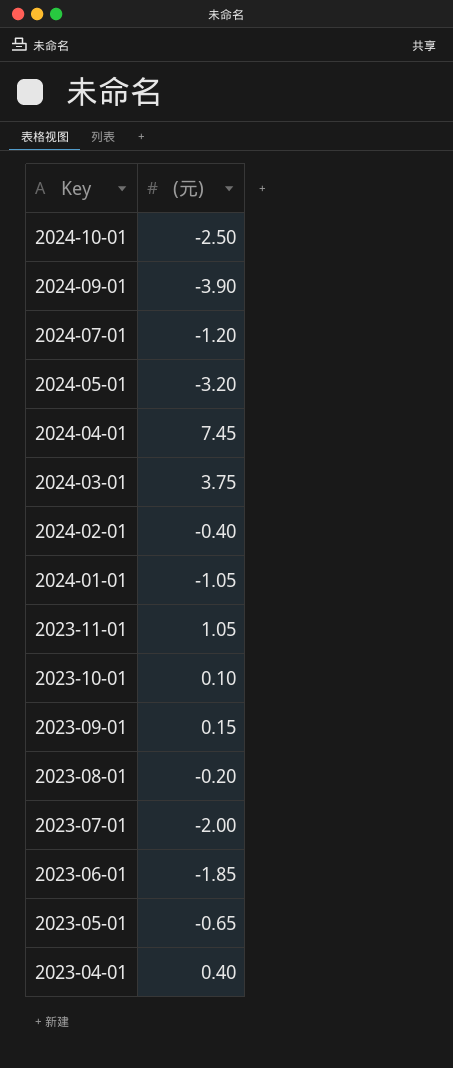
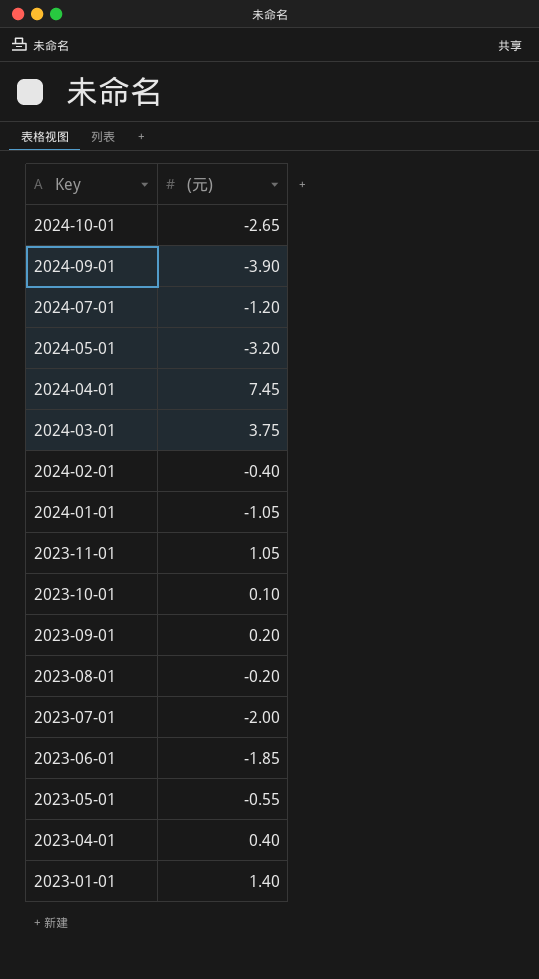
2024-10-01 | (元): -2.50 -> -2.65
2023-09-01 | (元): 0.15 -> 0.20
2023-05-01 | (元): -0.65 -> -0.55
row 2023-01-01: none -> 1.40

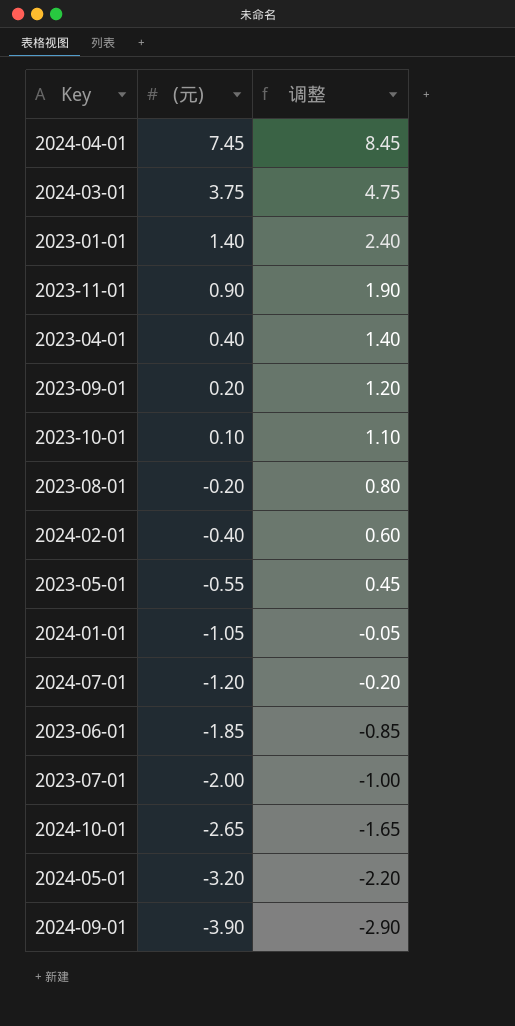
row order: Key descending -> (元) descending
column 调整 | formula: none -> [(元)] + 1
2023-11-01 | (元): 1.05 -> 0.90

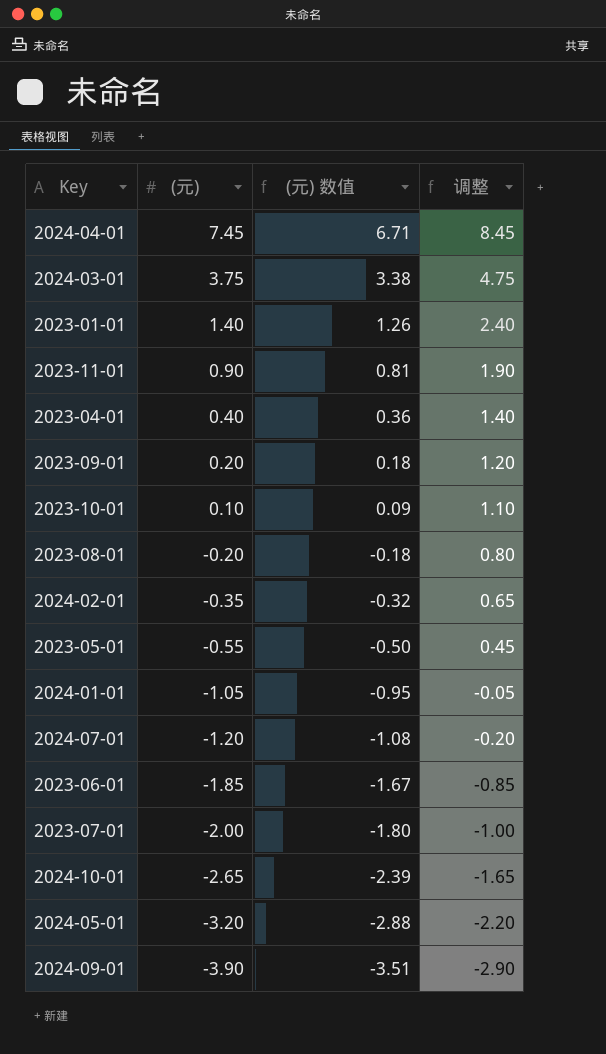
column (元) 数值 | formula: none -> [(元)] * 0.9
2024-02-01 | (元): -0.40 -> -0.35
2024-02-01 | 调整: 0.60 -> 0.65

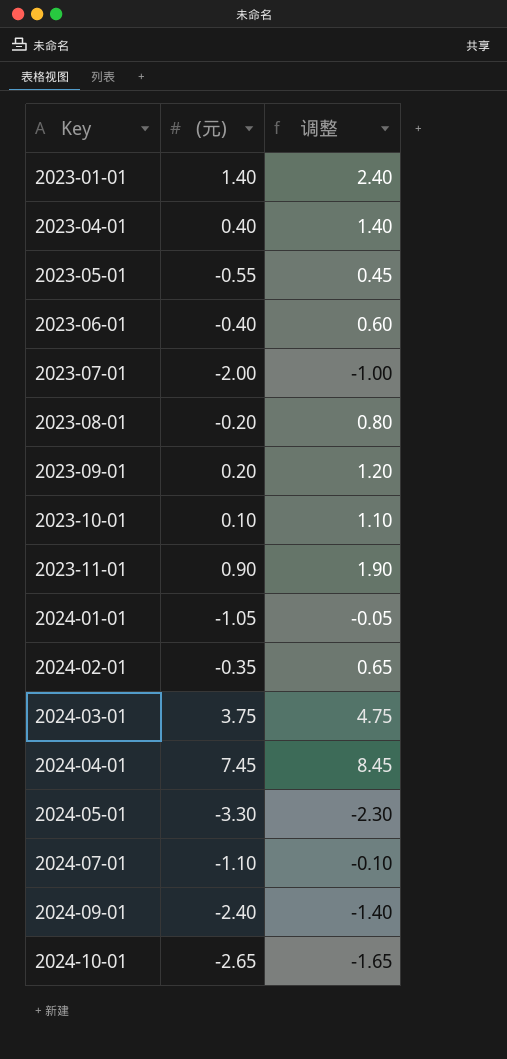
row order: (元) descending -> Key ascending
column (元) 数值 | formula: [(元)] * 0.9 -> none
2023-06-01 | (元): -1.85 -> -0.40
2023-06-01 | 调整: -0.85 -> 0.60
2024-05-01 | (元): -3.20 -> -3.30
2024-05-01 | 调整: -2.20 -> -2.30
2024-07-01 | (元): -1.20 -> -1.10
2024-07-01 | 调整: -0.20 -> -0.10
2024-09-01 | (元): -3.90 -> -2.40
2024-09-01 | 调整: -2.90 -> -1.40

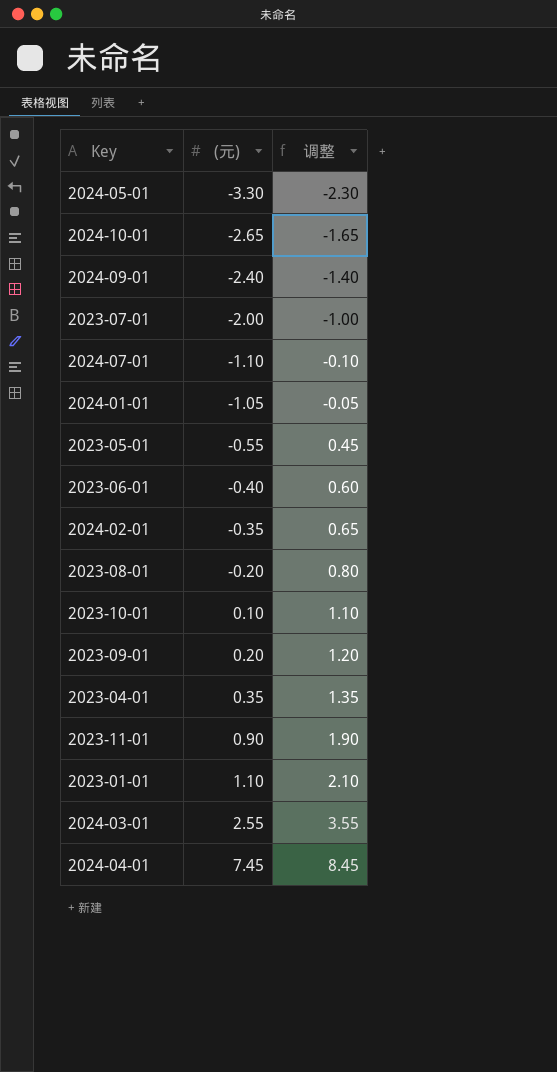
row order: Key ascending -> (元) ascending
2023-04-01 | (元): 0.40 -> 0.35
2023-04-01 | 调整: 1.40 -> 1.35
2023-01-01 | (元): 1.40 -> 1.10
2023-01-01 | 调整: 2.40 -> 2.10
2024-03-01 | (元): 3.75 -> 2.55
2024-03-01 | 调整: 4.75 -> 3.55

